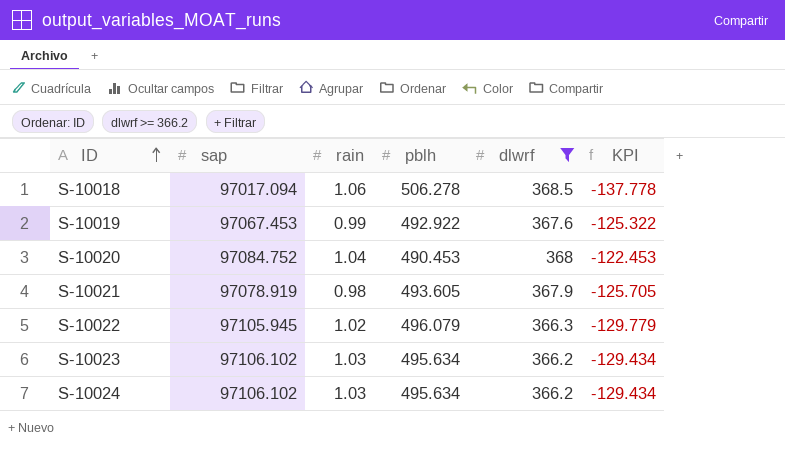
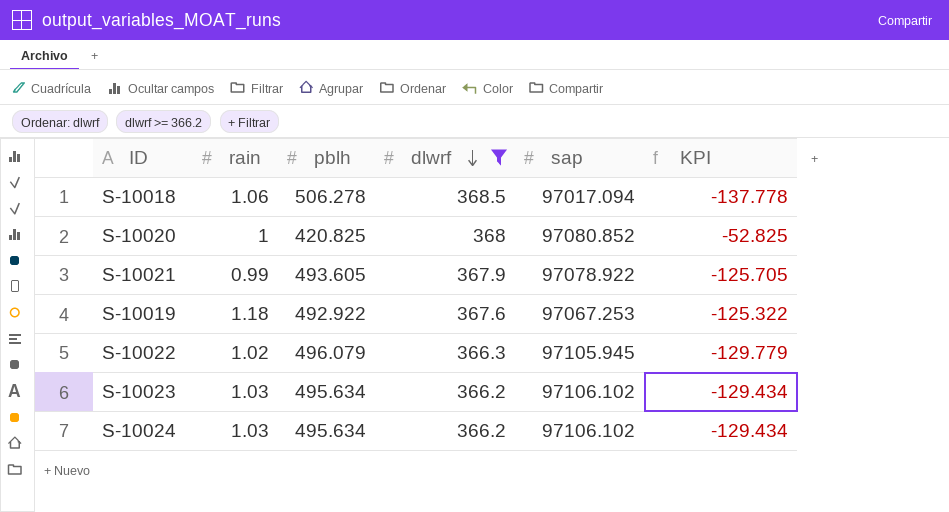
row order: ID ascending -> dlwrf descending
column sap | position: 2 -> 5
S-10020 | rain: 1.04 -> 1
S-10020 | pblh: 490.453 -> 420.825
S-10020 | sap: 97084.752 -> 97080.852
S-10020 | KPI: -122.453 -> -52.825
S-10021 | rain: 0.98 -> 0.99
S-10021 | sap: 97078.919 -> 97078.922
S-10019 | rain: 0.99 -> 1.18
S-10019 | sap: 97067.453 -> 97067.253

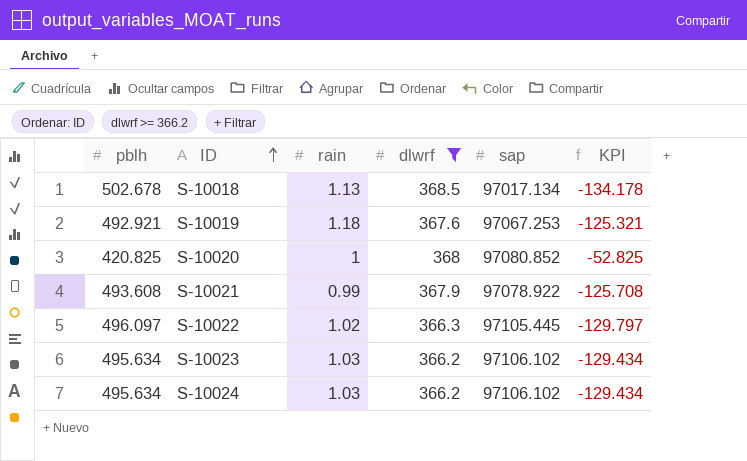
row order: dlwrf descending -> ID ascending
column pblh | position: 3 -> 1
S-10018 | pblh: 506.278 -> 502.678
S-10018 | rain: 1.06 -> 1.13
S-10018 | sap: 97017.094 -> 97017.134
S-10018 | KPI: -137.778 -> -134.178
S-10019 | pblh: 492.922 -> 492.921
S-10019 | KPI: -125.322 -> -125.321
S-10021 | pblh: 493.605 -> 493.608
S-10021 | KPI: -125.705 -> -125.708
S-10022 | pblh: 496.079 -> 496.097
S-10022 | sap: 97105.945 -> 97105.445
S-10022 | KPI: -129.779 -> -129.797

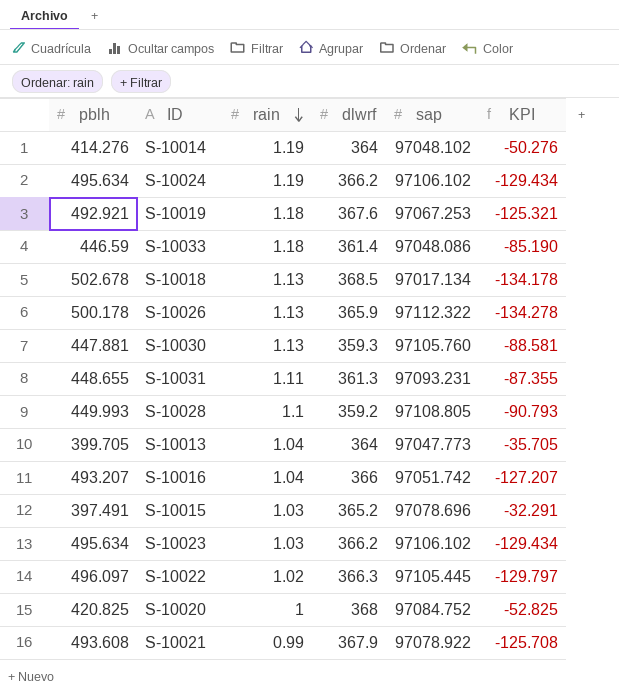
filter: dlwrf >= 366.2 -> none
row order: ID ascending -> rain descending
S-10024 | rain: 1.03 -> 1.19
S-10020 | sap: 97080.852 -> 97084.752

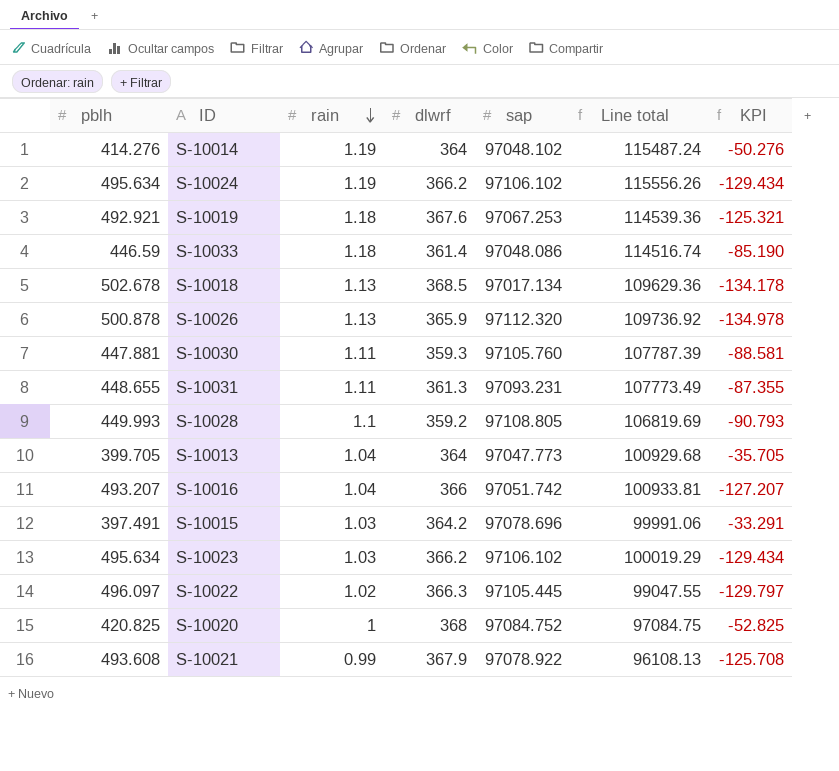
column Line total | formula: none -> [rain] * [sap]
S-10026 | pblh: 500.178 -> 500.878
S-10026 | sap: 97112.322 -> 97112.320
S-10026 | KPI: -134.278 -> -134.978
S-10030 | rain: 1.13 -> 1.11
S-10015 | dlwrf: 365.2 -> 364.2
S-10015 | KPI: -32.291 -> -33.291

